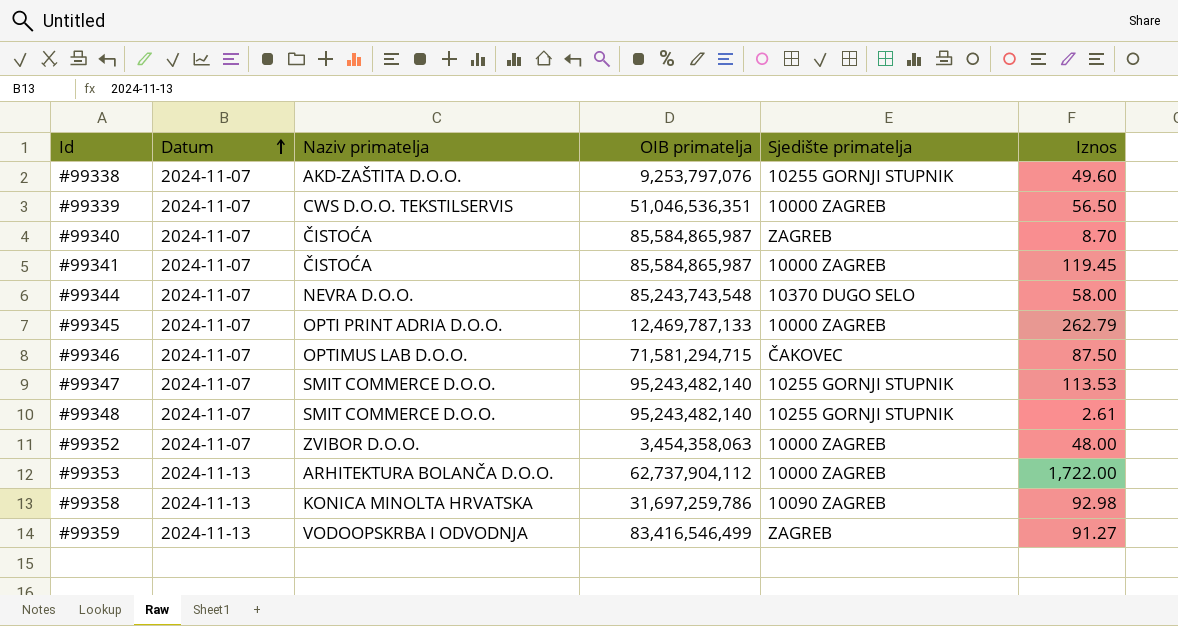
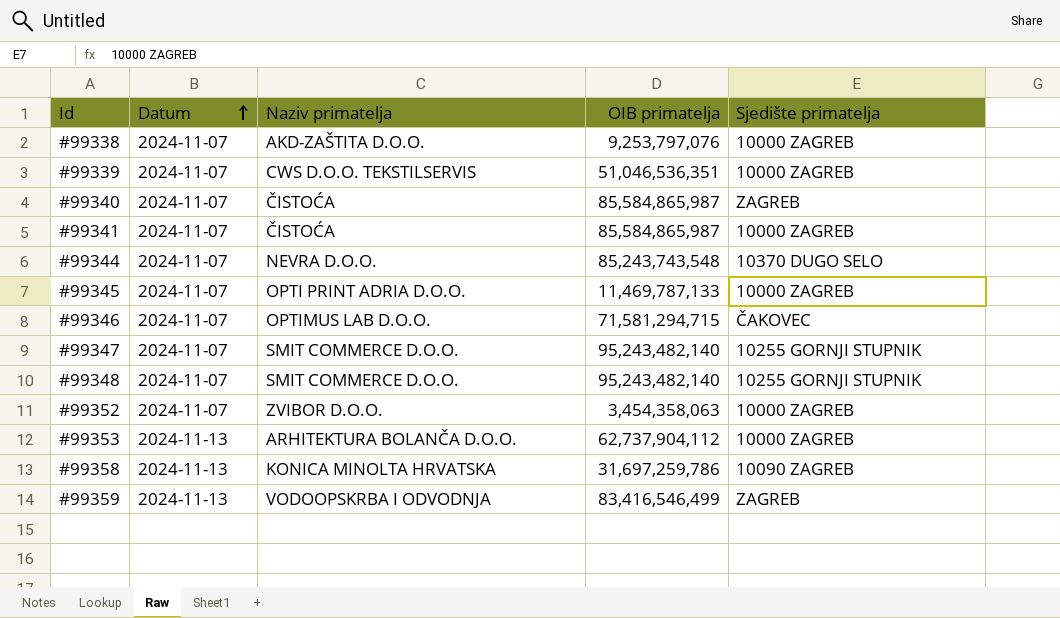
column Iznos | position: 6 -> none
#99338 | Sjedište primatelja: 10255 GORNJI STUPNIK -> 10000 ZAGREB
#99345 | OIB primatelja: 12,469,787,133 -> 11,469,787,133

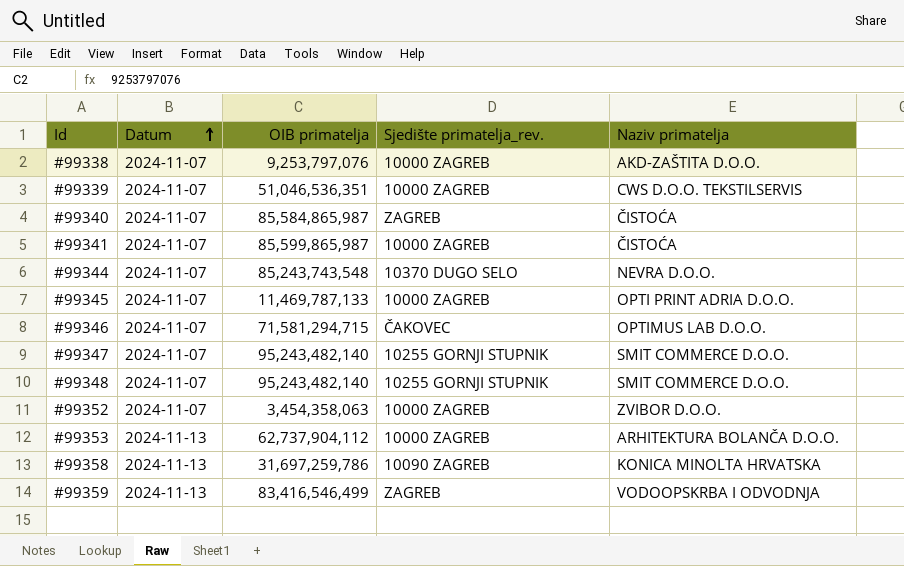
column name: Sjedište primatelja -> Sjedište primatelja_rev.
column Naziv primatelja | position: 3 -> 5
#99341 | OIB primatelja: 85,584,865,987 -> 85,599,865,987

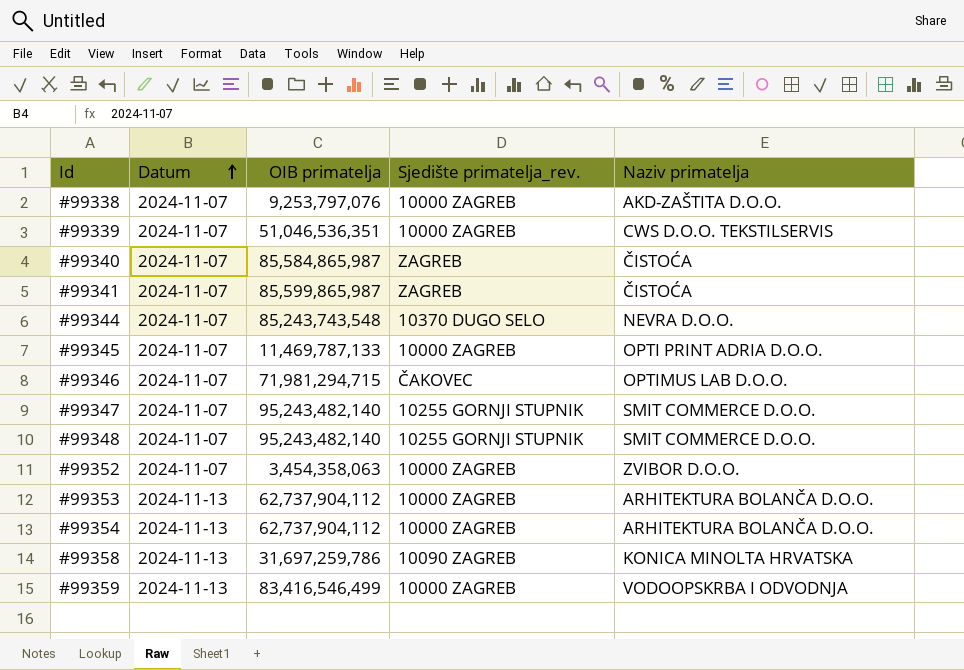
#99341 | Sjedište primatelja_rev.: 10000 ZAGREB -> ZAGREB
#99346 | OIB primatelja: 71,581,294,715 -> 71,981,294,715
row #99354: none -> 2024-11-13 | 62,737,904,112 | 10000 ZAGREB | ARHITEKTURA BOLANČA D.O.O.
#99359 | Sjedište primatelja_rev.: ZAGREB -> 10000 ZAGREB

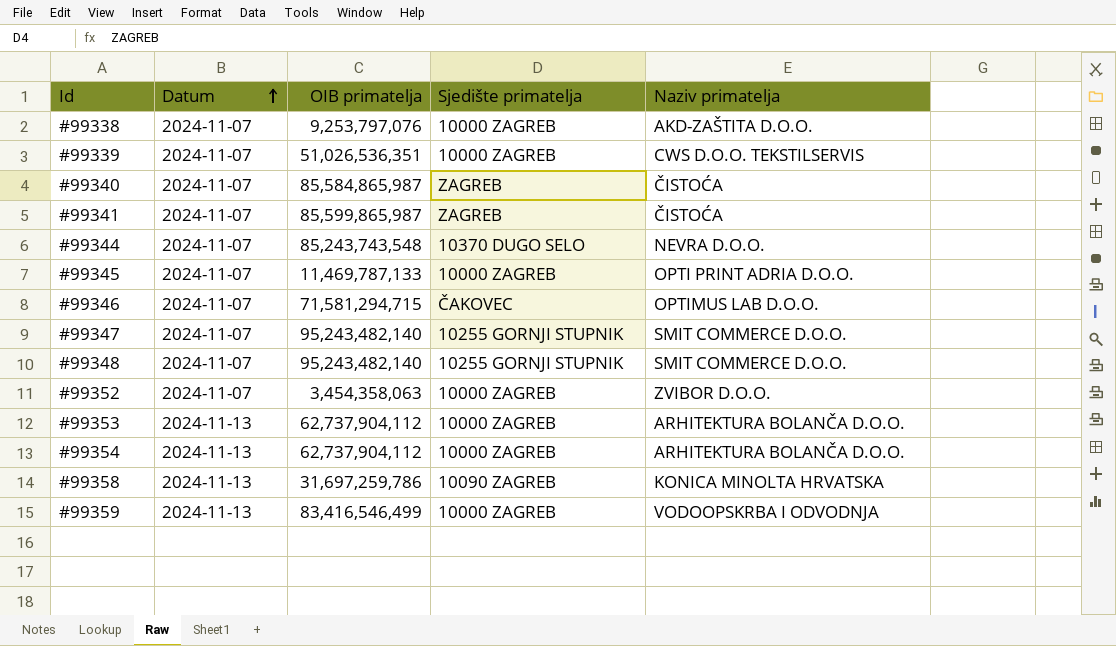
column name: Sjedište primatelja_rev. -> Sjedište primatelja
#99339 | OIB primatelja: 51,046,536,351 -> 51,026,536,351
#99346 | OIB primatelja: 71,981,294,715 -> 71,581,294,715

